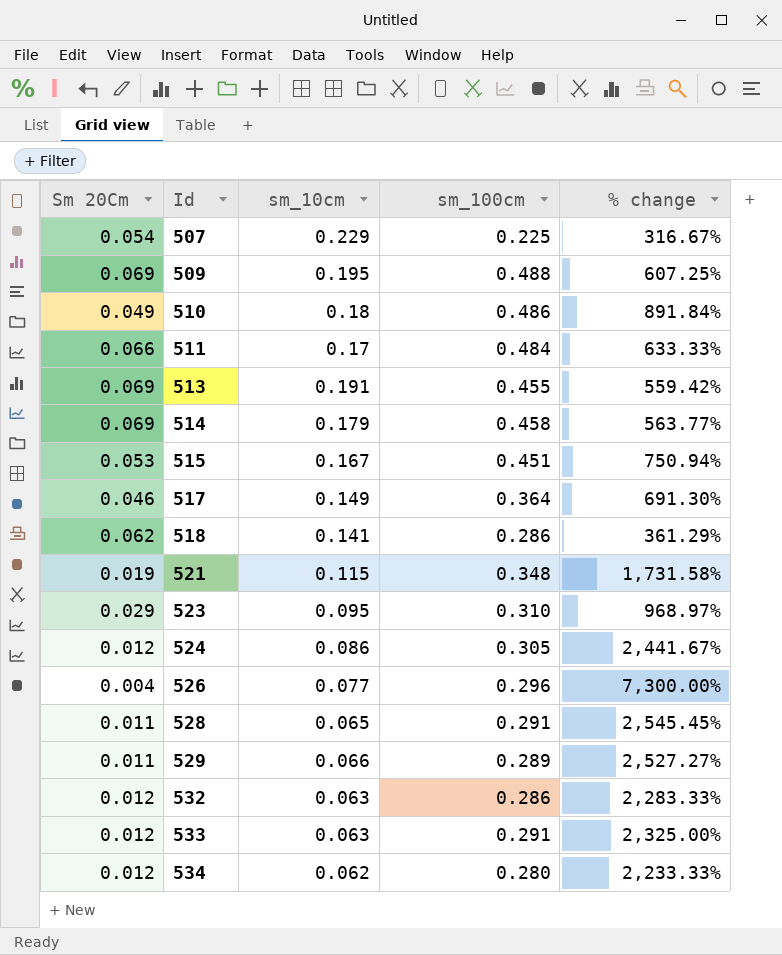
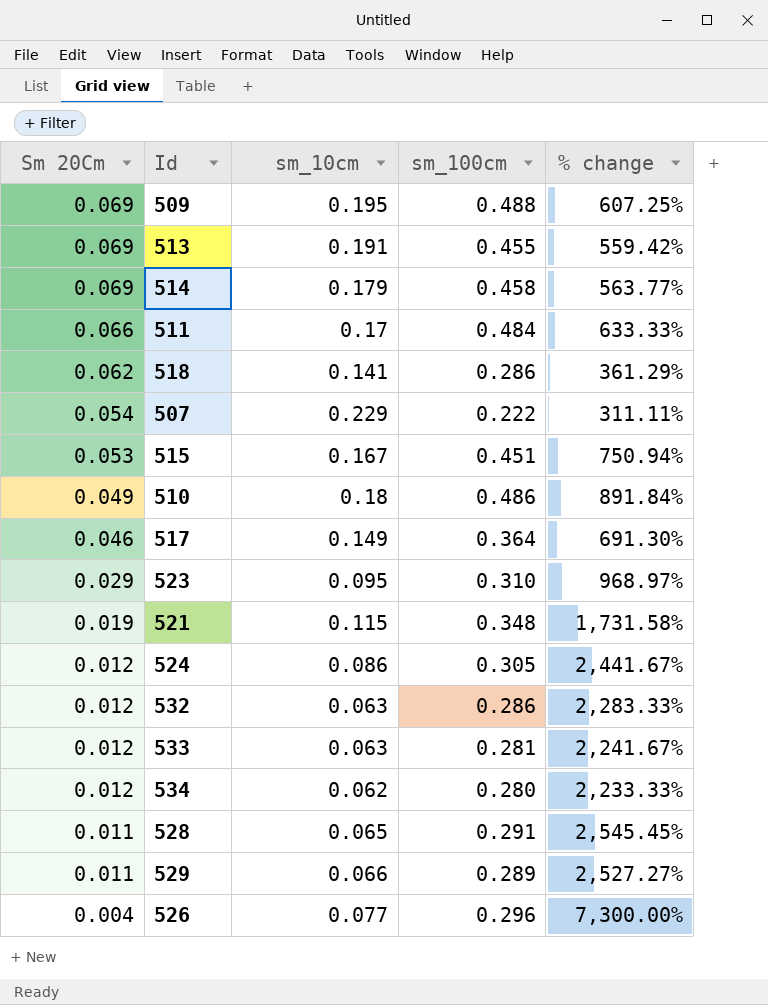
row order: Id ascending -> Sm 20Cm descending
507 | sm_100cm: 0.225 -> 0.222
507 | % change: 316.67% -> 311.11%
533 | sm_100cm: 0.291 -> 0.281
533 | % change: 2,325.00% -> 2,241.67%

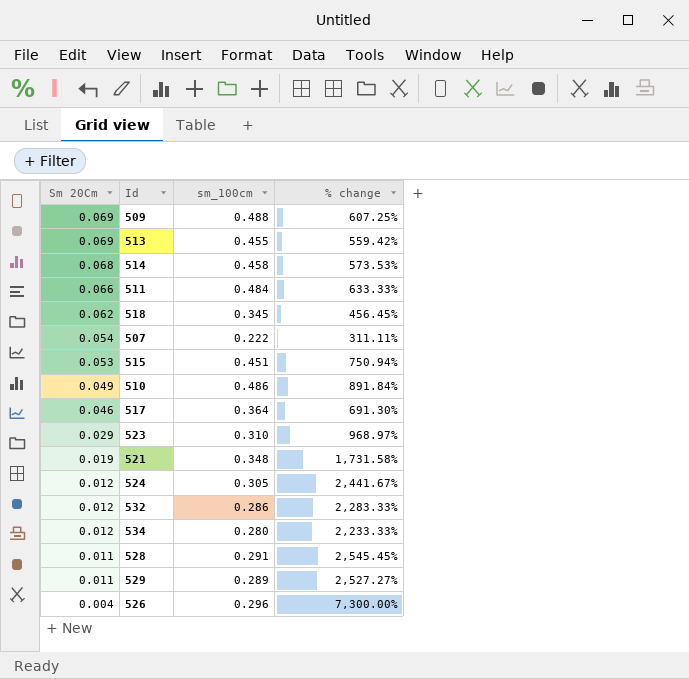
column sm_10cm | position: 3 -> none
row 533: 0.012 | 0.063 | 0.281 | 2,241.67% -> none
514 | Sm 20Cm: 0.069 -> 0.068
514 | % change: 563.77% -> 573.53%
518 | sm_100cm: 0.286 -> 0.345
518 | % change: 361.29% -> 456.45%

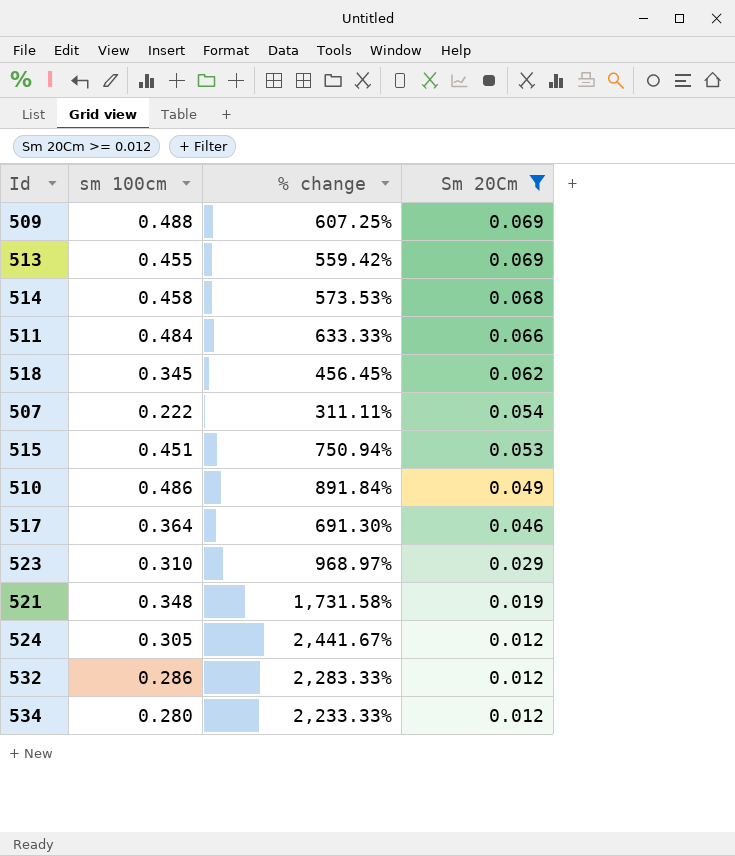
filter: none -> Sm 20Cm >= 0.012
column name: sm_100cm -> sm 100cm
column Sm 20Cm | position: 1 -> 4

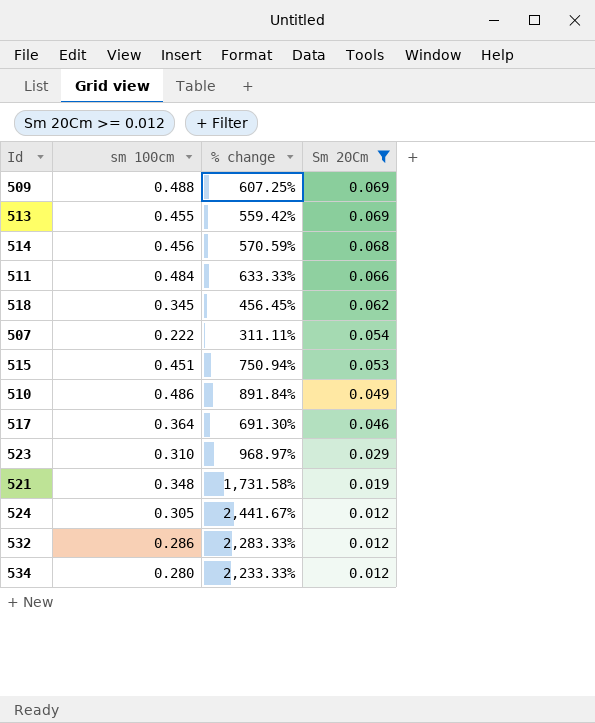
514 | sm 100cm: 0.458 -> 0.456
514 | % change: 573.53% -> 570.59%

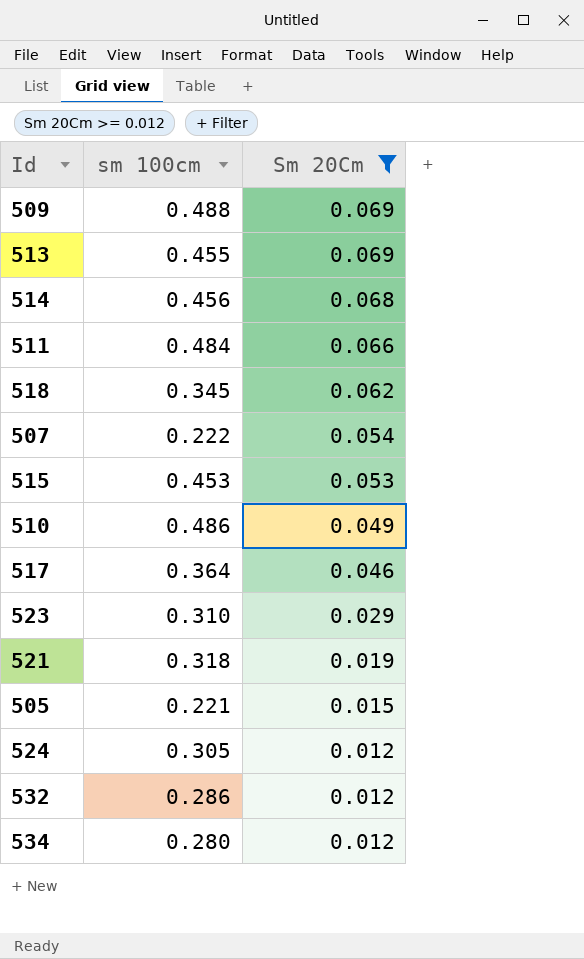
column % change | formula: ([sm 100cm] - [Sm 20Cm]) / [Sm 20Cm] -> none
515 | sm 100cm: 0.451 -> 0.453
521 | sm 100cm: 0.348 -> 0.318
row 505: none -> 0.221 | 0.015

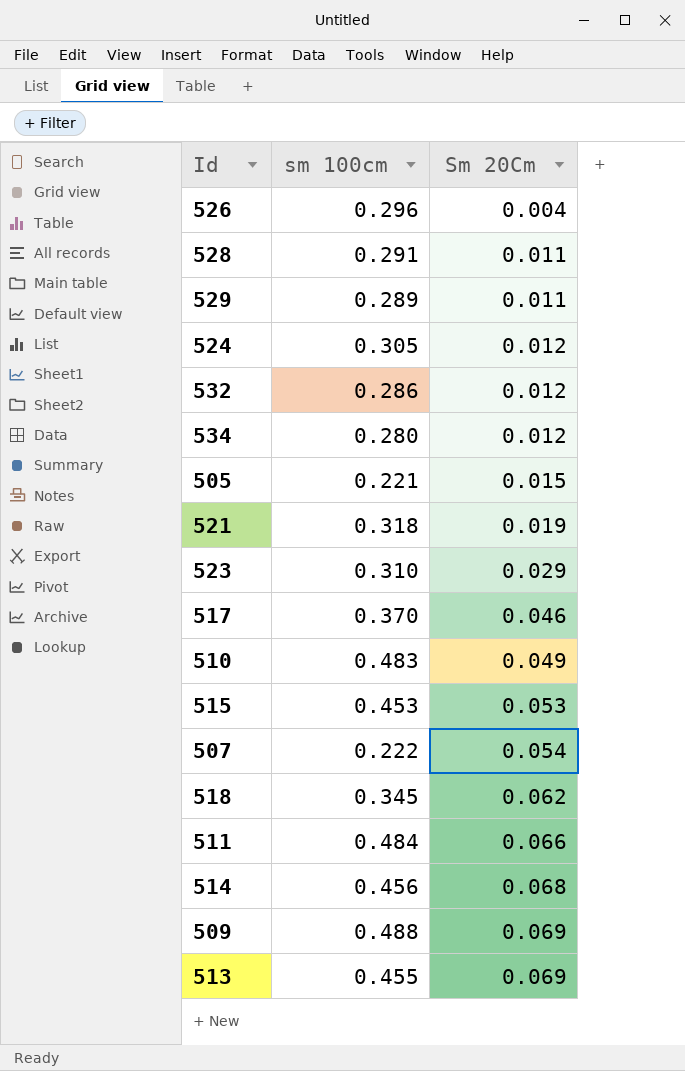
filter: Sm 20Cm >= 0.012 -> none
row order: Sm 20Cm descending -> Sm 20Cm ascending
517 | sm 100cm: 0.364 -> 0.370
510 | sm 100cm: 0.486 -> 0.483

